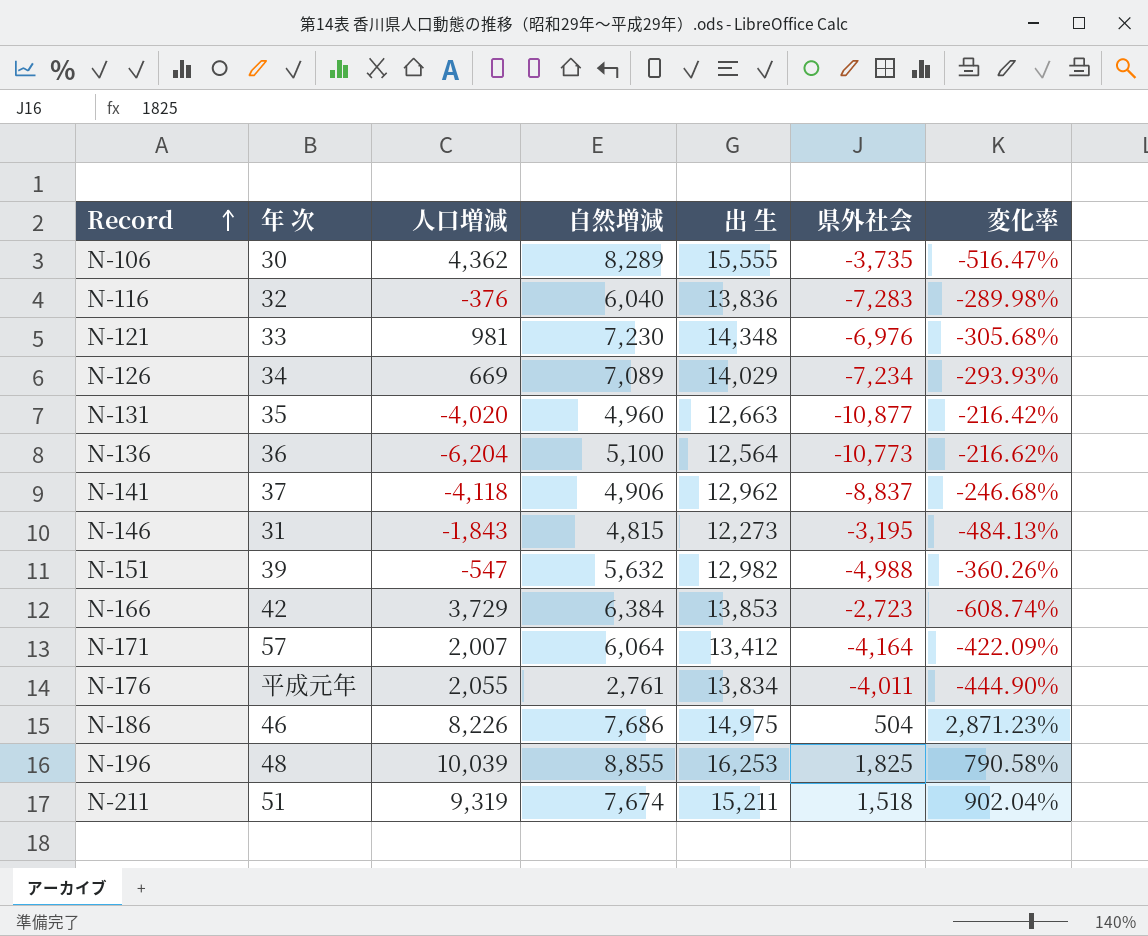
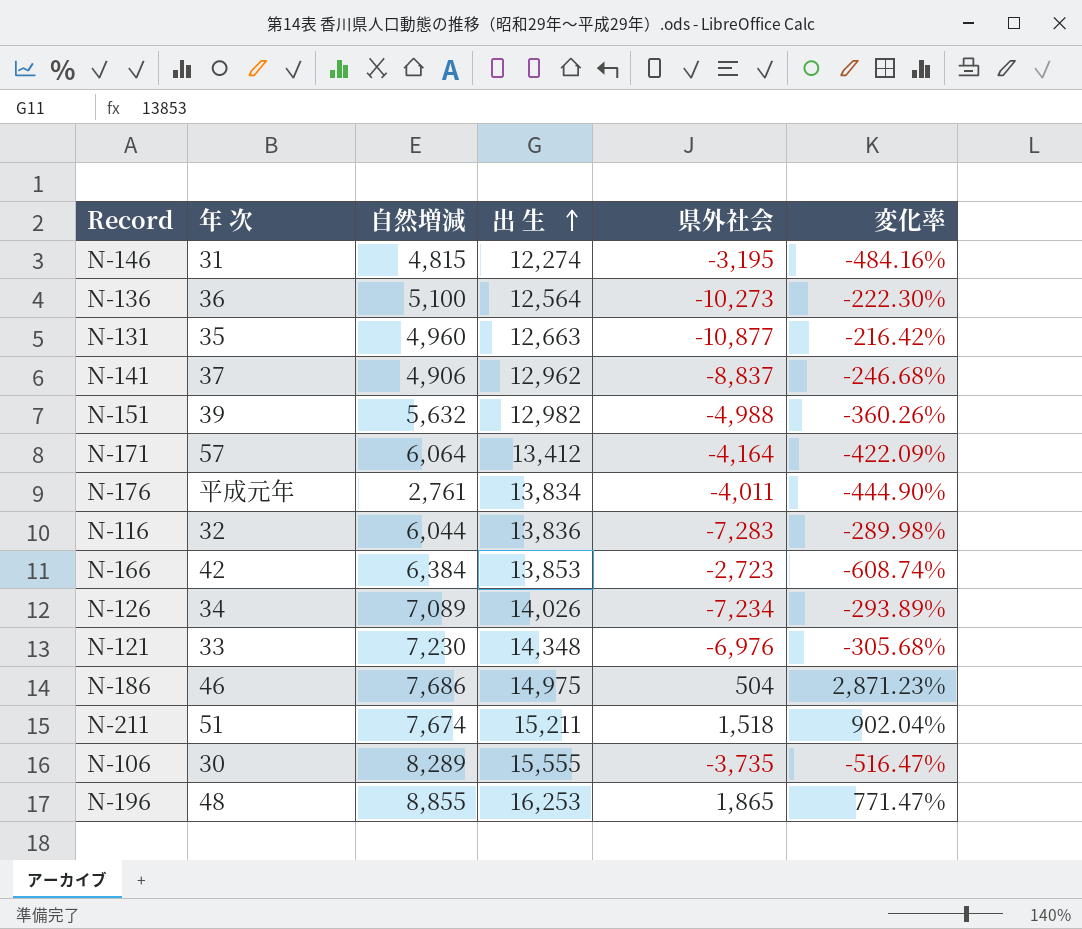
row order: Record ascending -> 出 生 ascending
column 人口増減 | position: 3 -> none
N-146 | 出 生: 12,273 -> 12,274
N-146 | 変化率: -484.13% -> -484.16%
N-136 | 県外社会: -10,773 -> -10,273
N-136 | 変化率: -216.62% -> -222.30%
N-116 | 自然増減: 6,040 -> 6,044
N-126 | 出 生: 14,029 -> 14,026
N-126 | 変化率: -293.93% -> -293.89%
N-196 | 県外社会: 1,825 -> 1,865
N-196 | 変化率: 790.58% -> 771.47%

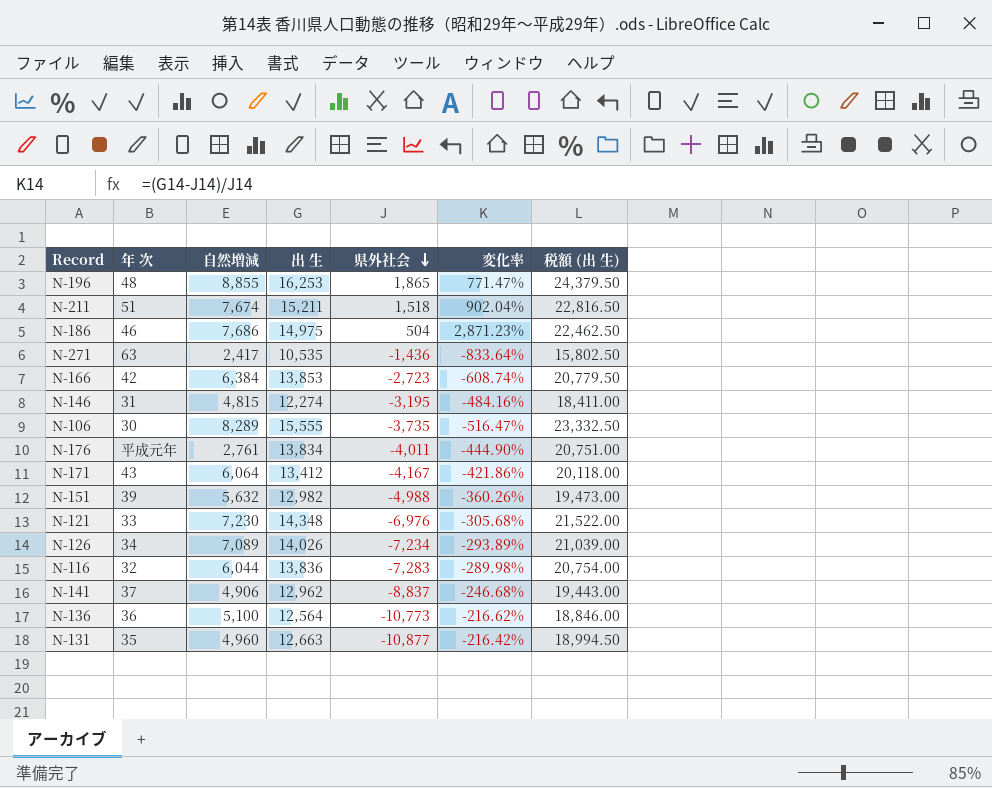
row order: 出 生 ascending -> 県外社会 descending
column 税額 (出 生) | formula: none -> [出 生] * 1.5
row N-271: none -> 63 | 2,417 | 10,535 | -1,436 | -833.64% | 15,802.50
N-171 | 年 次: 57 -> 43
N-171 | 県外社会: -4,164 -> -4,167
N-171 | 変化率: -422.09% -> -421.86%
N-136 | 県外社会: -10,273 -> -10,773
N-136 | 変化率: -222.30% -> -216.62%

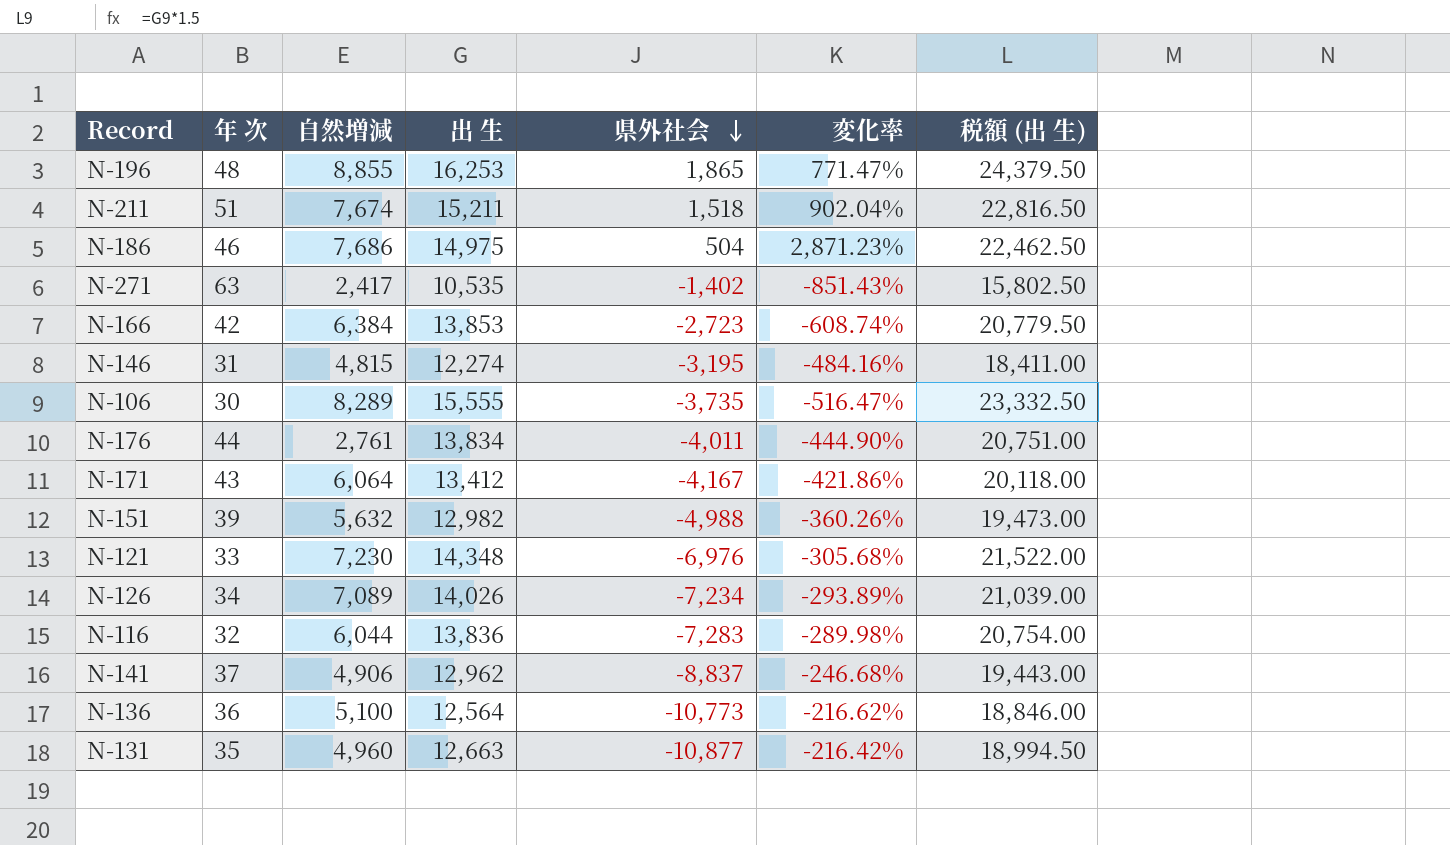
N-271 | 県外社会: -1,436 -> -1,402
N-271 | 変化率: -833.64% -> -851.43%
N-176 | 年 次: 平成元年 -> 44

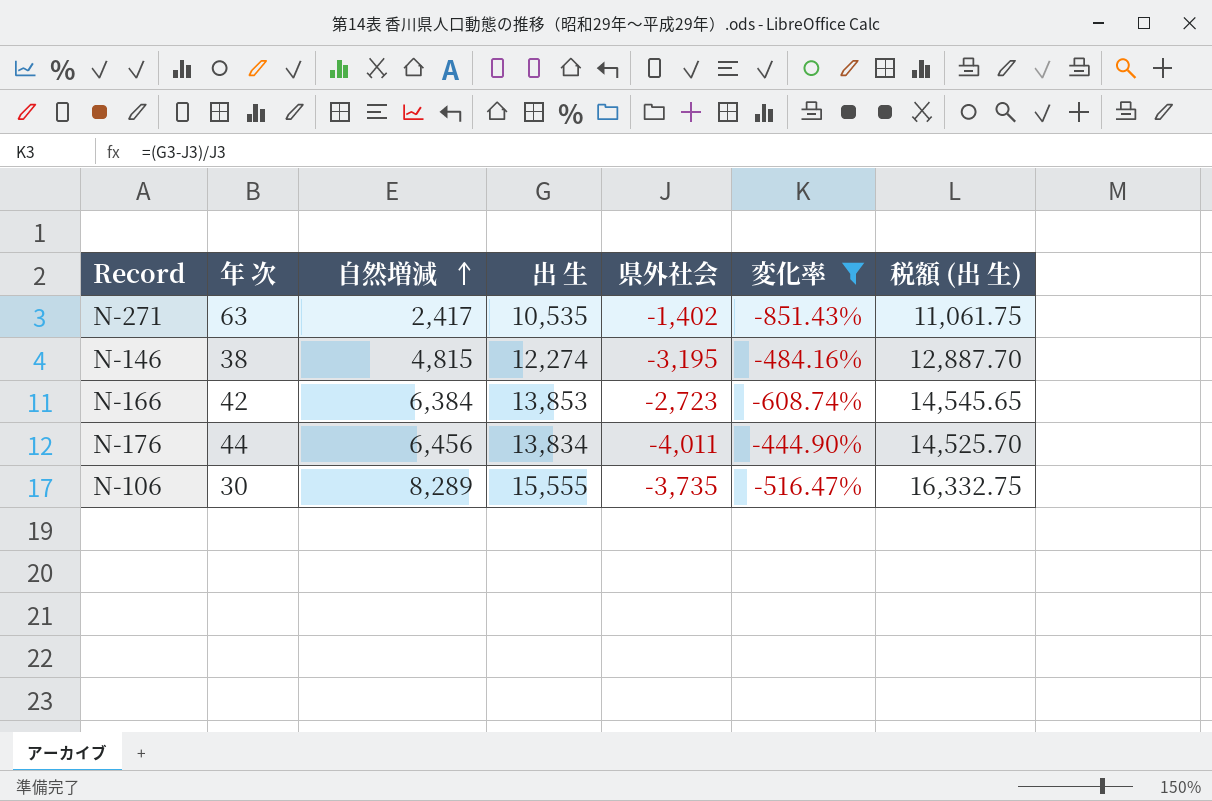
filter: none -> 変化率 <= -444.90%
row order: 県外社会 descending -> 自然増減 ascending
column 税額 (出 生) | formula: [出 生] * 1.5 -> [出 生] * 1.05
N-146 | 年 次: 31 -> 38
N-176 | 自然増減: 2,761 -> 6,456

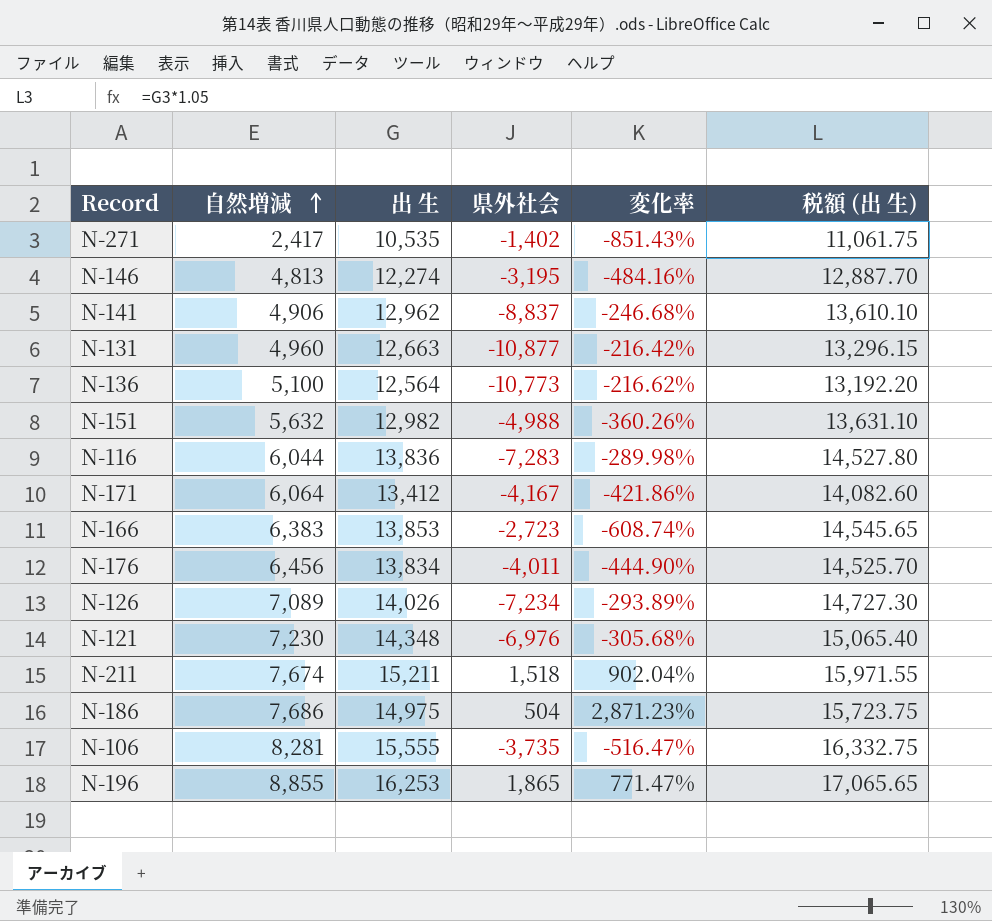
filter: 変化率 <= -444.90% -> none
column 年 次 | position: 2 -> none
N-146 | 自然増減: 4,815 -> 4,813
N-166 | 自然増減: 6,384 -> 6,383
N-106 | 自然増減: 8,289 -> 8,281

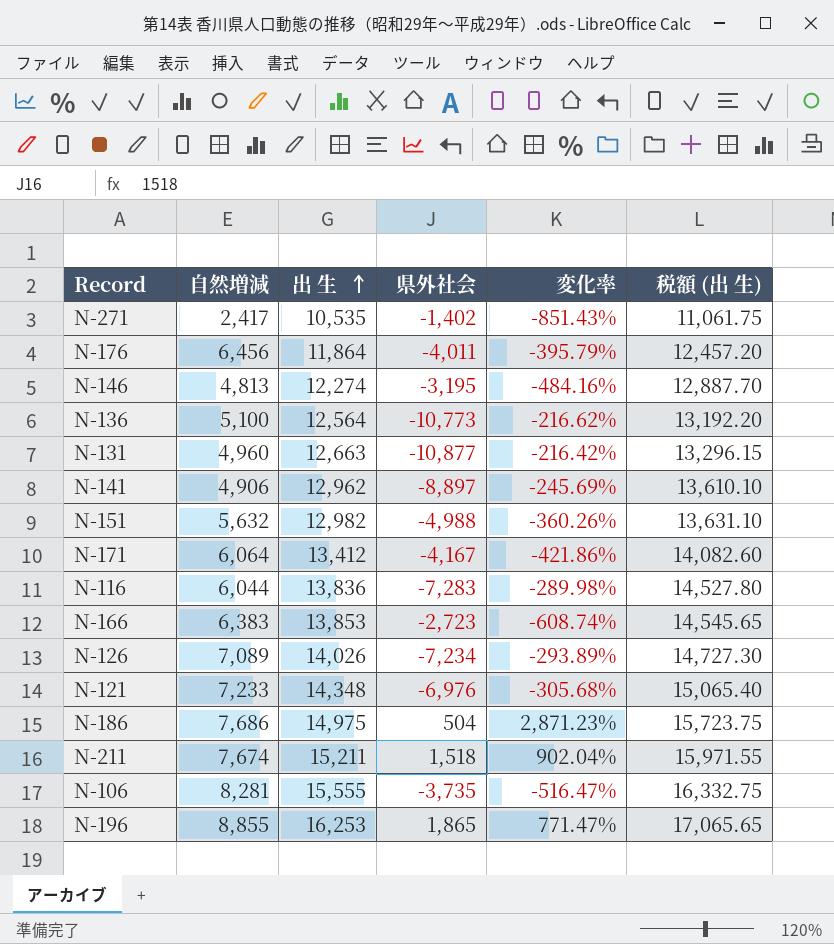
row order: 自然増減 ascending -> 出 生 ascending
N-176 | 出 生: 13,834 -> 11,864
N-176 | 変化率: -444.90% -> -395.79%
N-176 | 税額 (出 生): 14,525.70 -> 12,457.20
N-141 | 県外社会: -8,837 -> -8,897
N-141 | 変化率: -246.68% -> -245.69%
N-121 | 自然増減: 7,230 -> 7,233

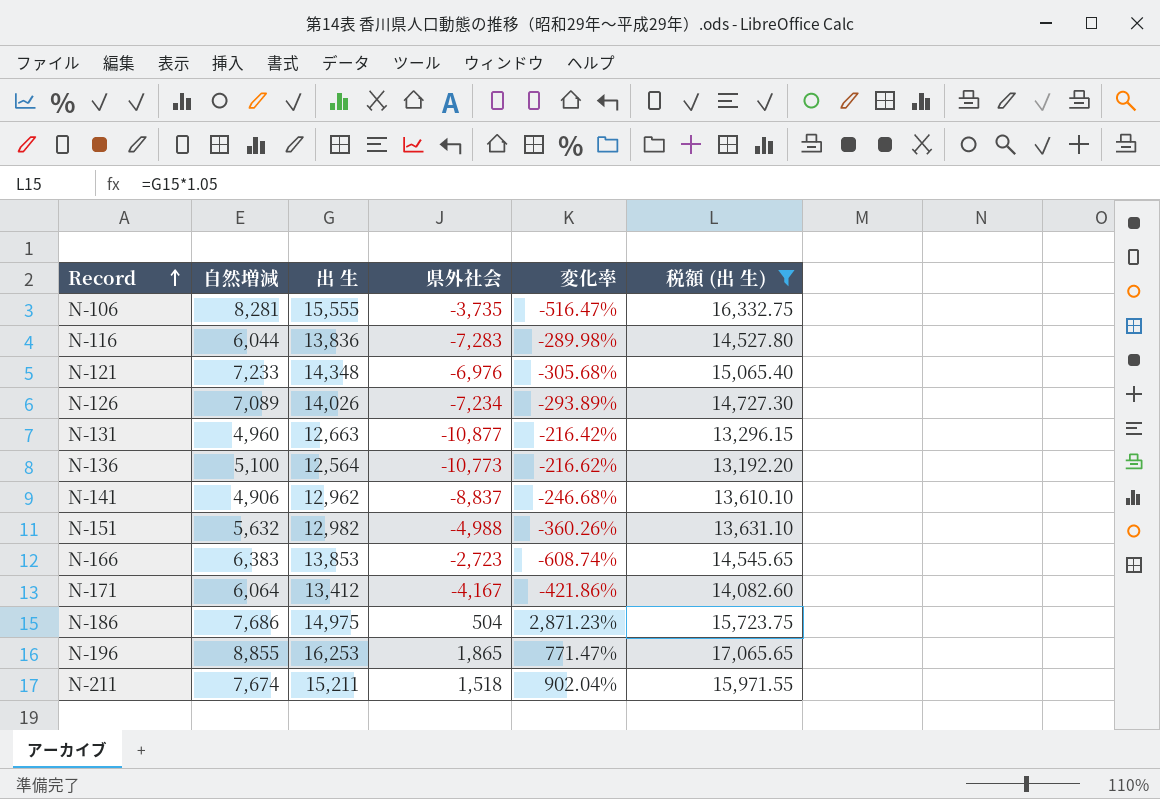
filter: none -> 税額 (出 生) >= 13,192.20
row order: 出 生 ascending -> Record ascending
N-141 | 県外社会: -8,897 -> -8,837
N-141 | 変化率: -245.69% -> -246.68%

